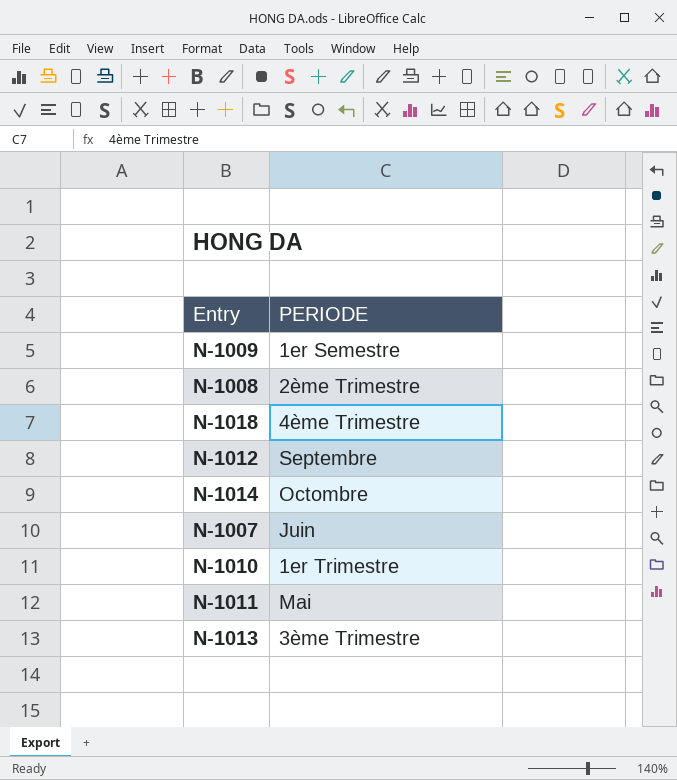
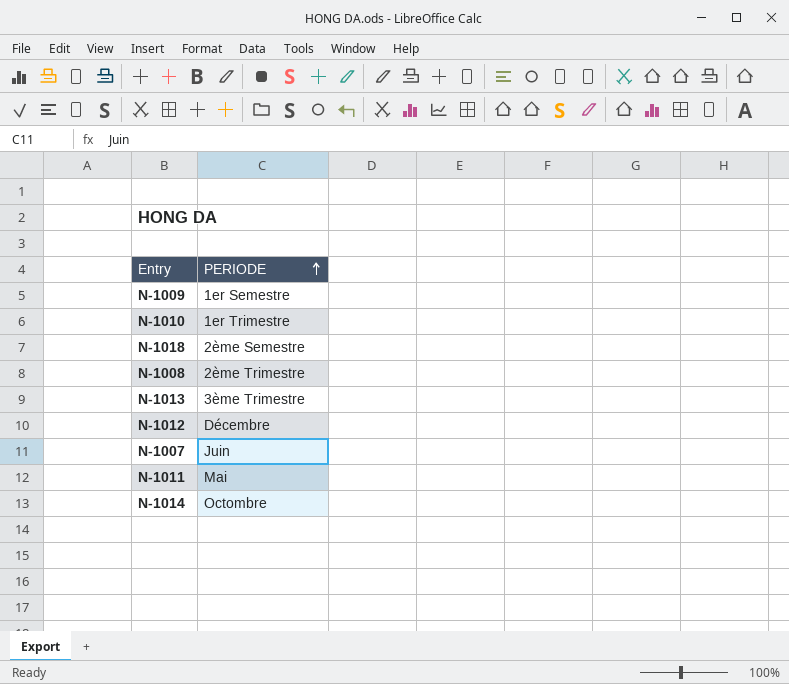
row order: none -> PERIODE ascending
N-1018 | PERIODE: 4ème Trimestre -> 2ème Semestre
N-1012 | PERIODE: Septembre -> Décembre

